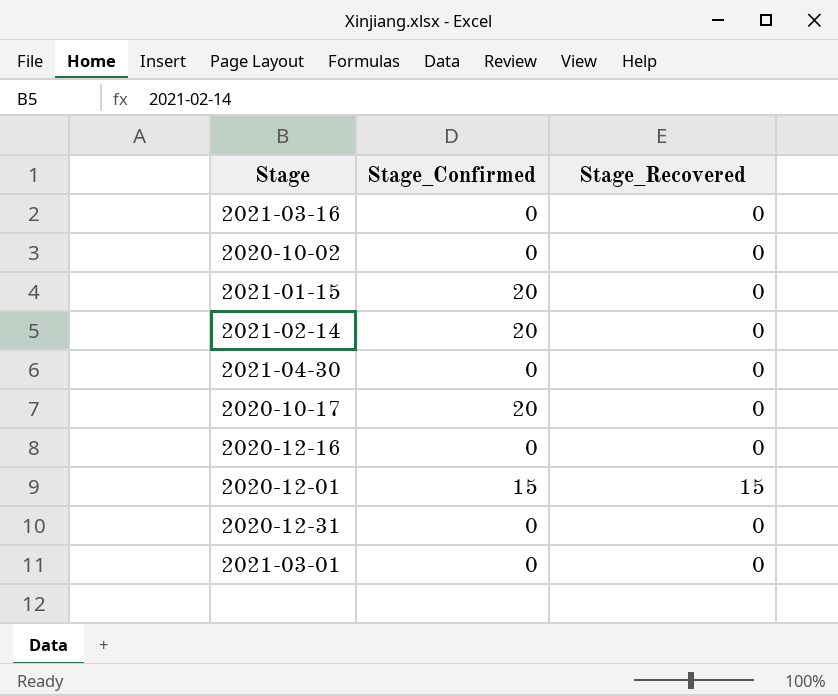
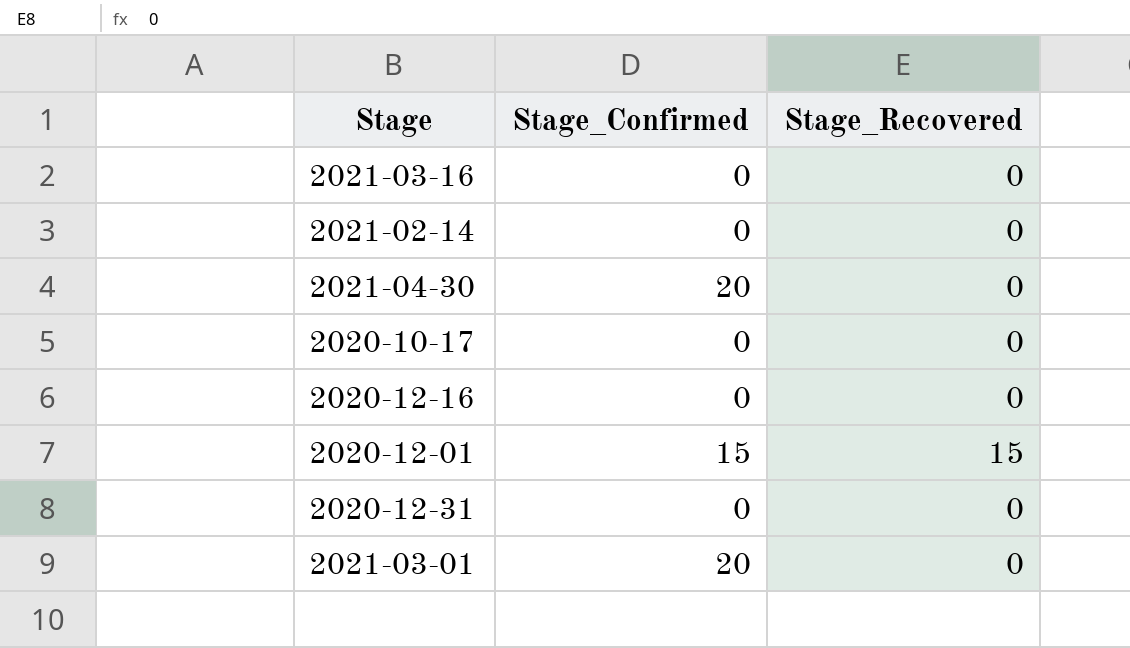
row 2020-10-02: 0 | 0 -> none
row 2021-01-15: 20 | 0 -> none
2021-02-14 | Stage_Confirmed: 20 -> 0
2021-04-30 | Stage_Confirmed: 0 -> 20
2020-10-17 | Stage_Confirmed: 20 -> 0
2021-03-01 | Stage_Confirmed: 0 -> 20

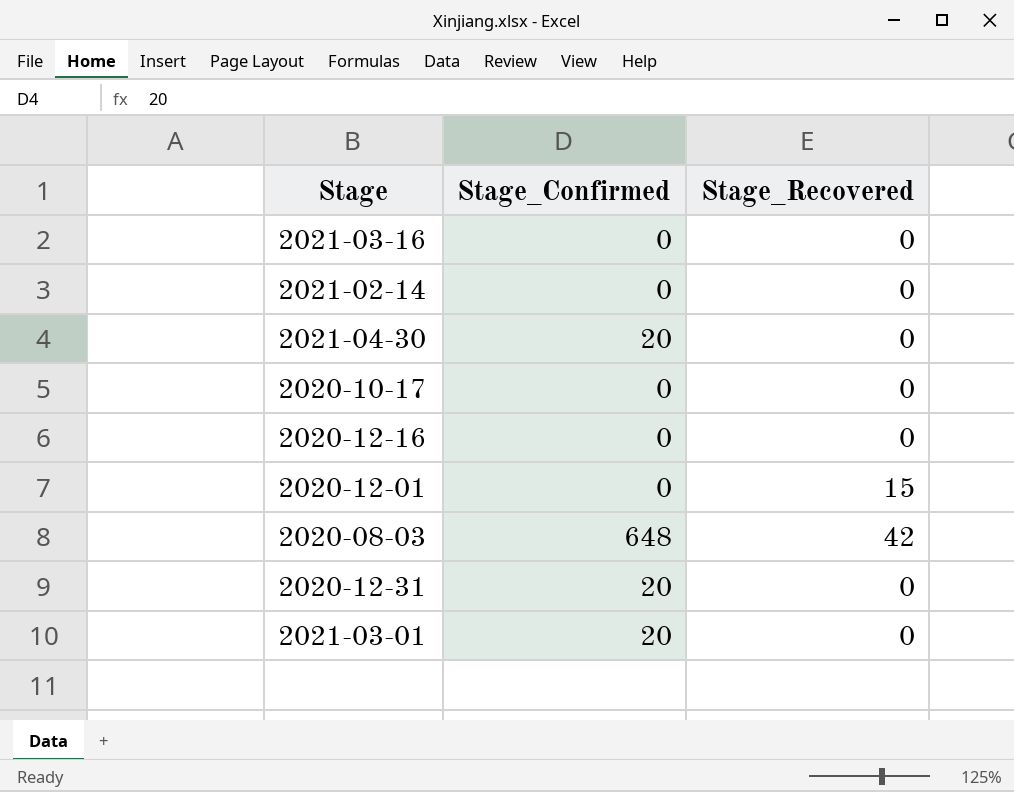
2020-12-01 | Stage_Confirmed: 15 -> 0
row 2020-08-03: none -> 648 | 42
2020-12-31 | Stage_Confirmed: 0 -> 20

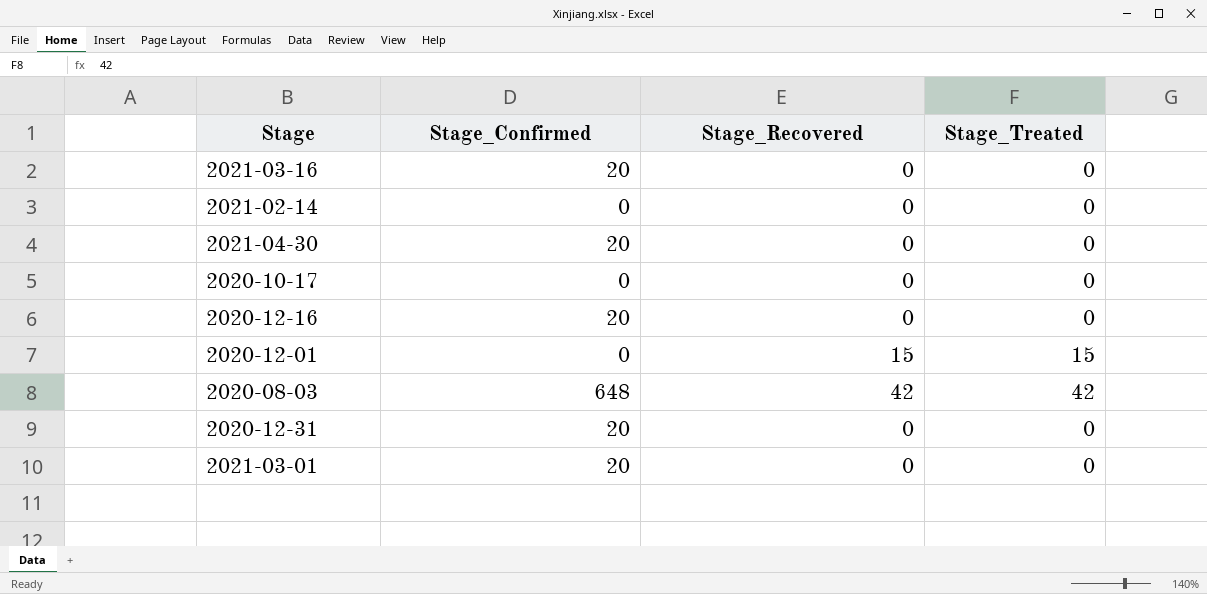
column Stage_Treated | position: none -> 4
2021-03-16 | Stage_Confirmed: 0 -> 20
2020-12-16 | Stage_Confirmed: 0 -> 20

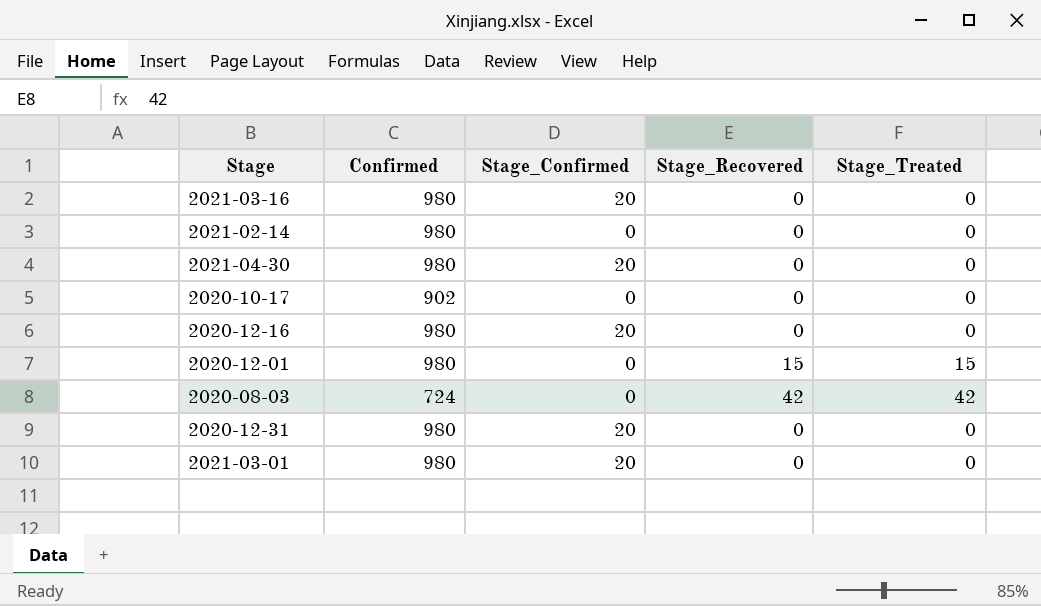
column Confirmed | position: none -> 2
2020-08-03 | Stage_Confirmed: 648 -> 0

